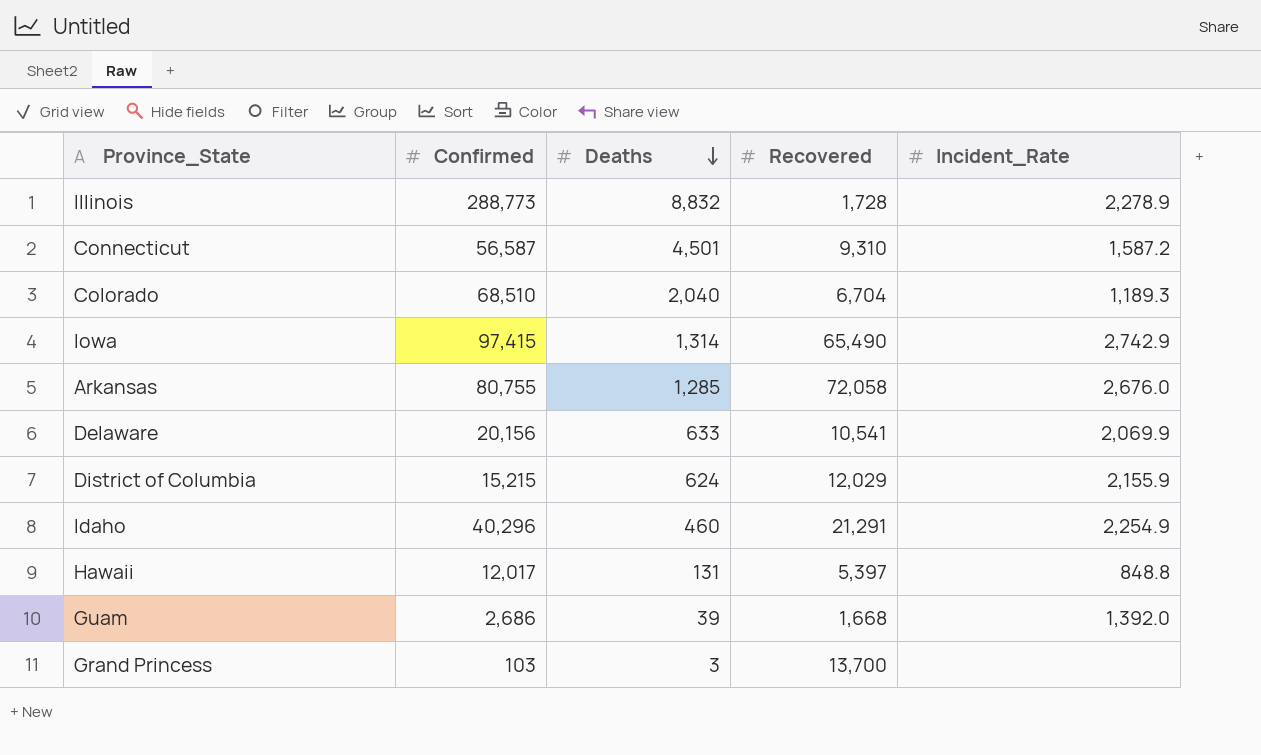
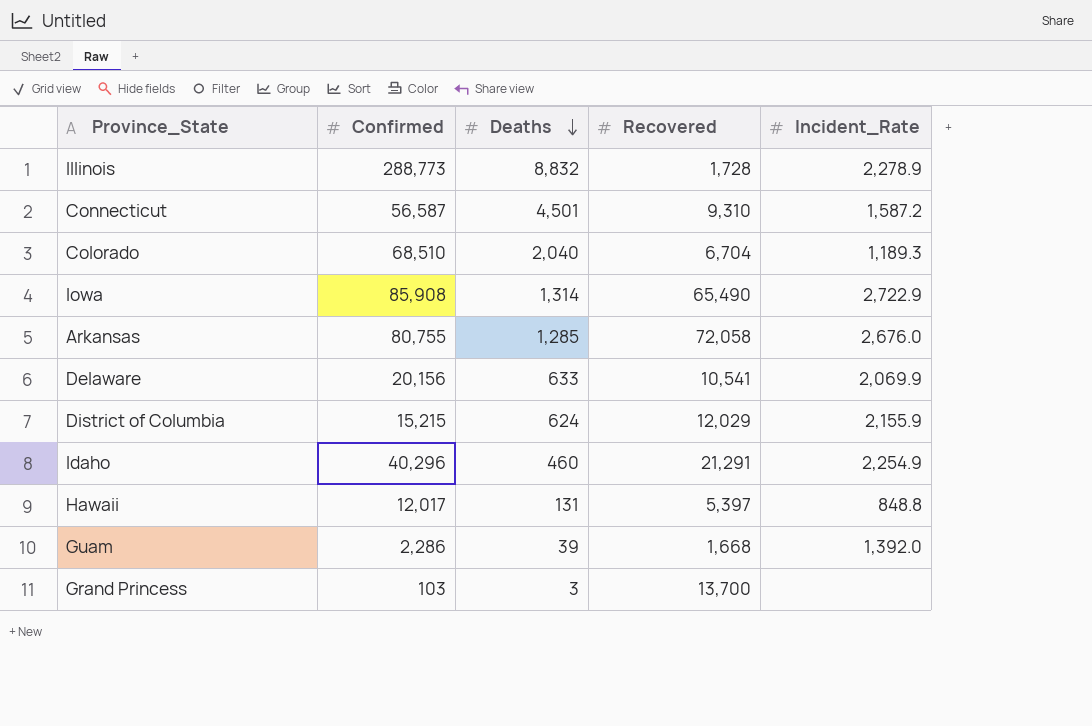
Iowa | Confirmed: 97,415 -> 85,908
Iowa | Incident_Rate: 2,742.9 -> 2,722.9
Guam | Confirmed: 2,686 -> 2,286

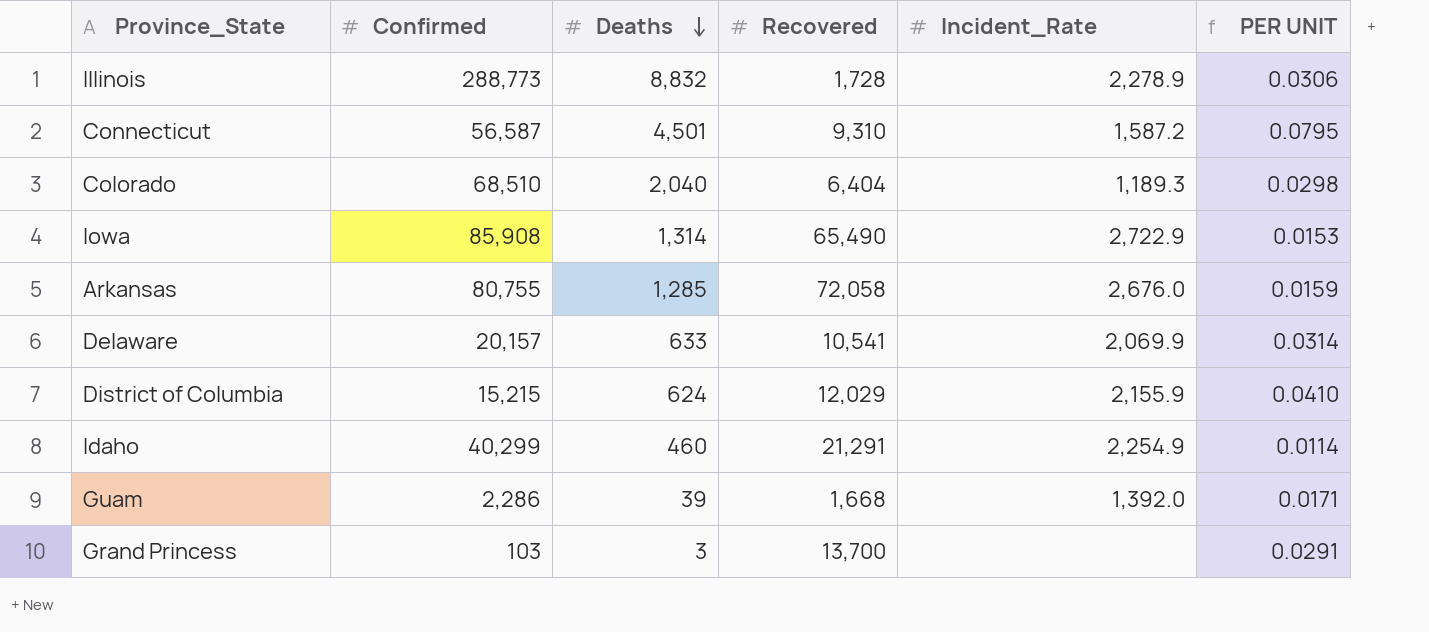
column PER UNIT | formula: none -> [Deaths] / [Confirmed]
row Hawaii: 12,017 | 131 | 5,397 | 848.8 -> none
Colorado | Recovered: 6,704 -> 6,404
Delaware | Confirmed: 20,156 -> 20,157
Idaho | Confirmed: 40,296 -> 40,299

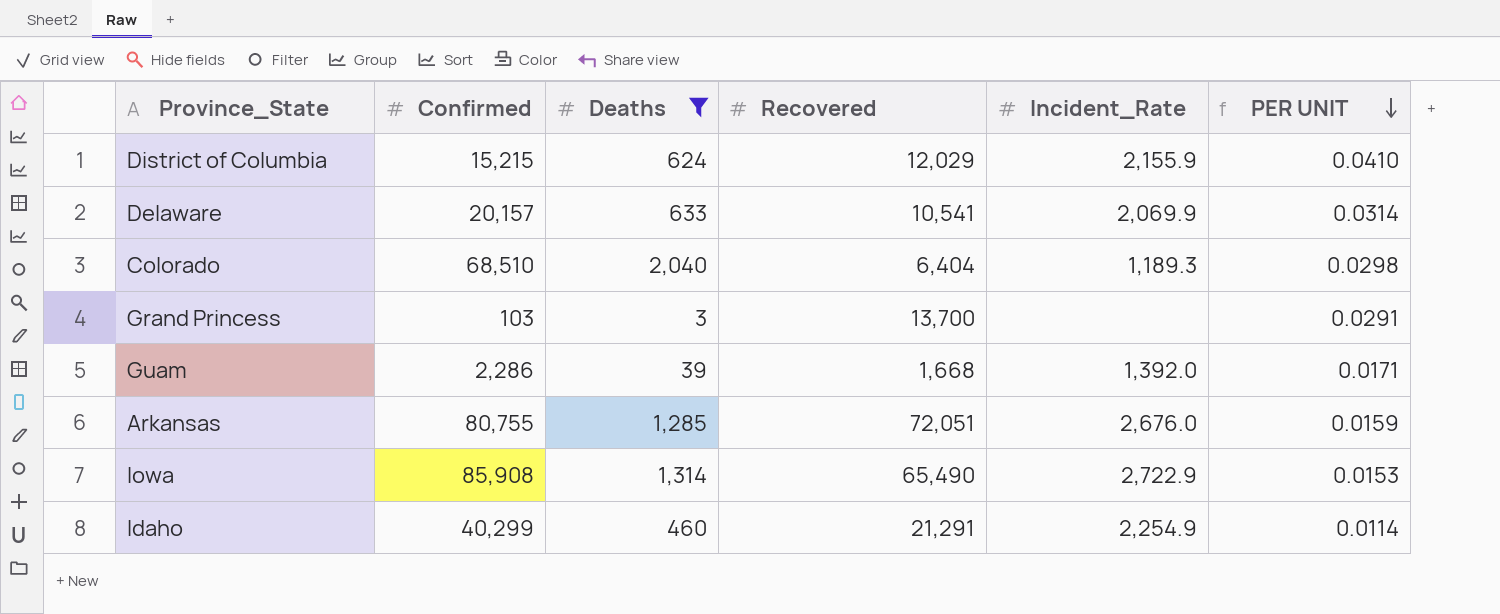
filter: none -> Deaths <= 2,040
row order: Deaths descending -> PER UNIT descending
Arkansas | Recovered: 72,058 -> 72,051

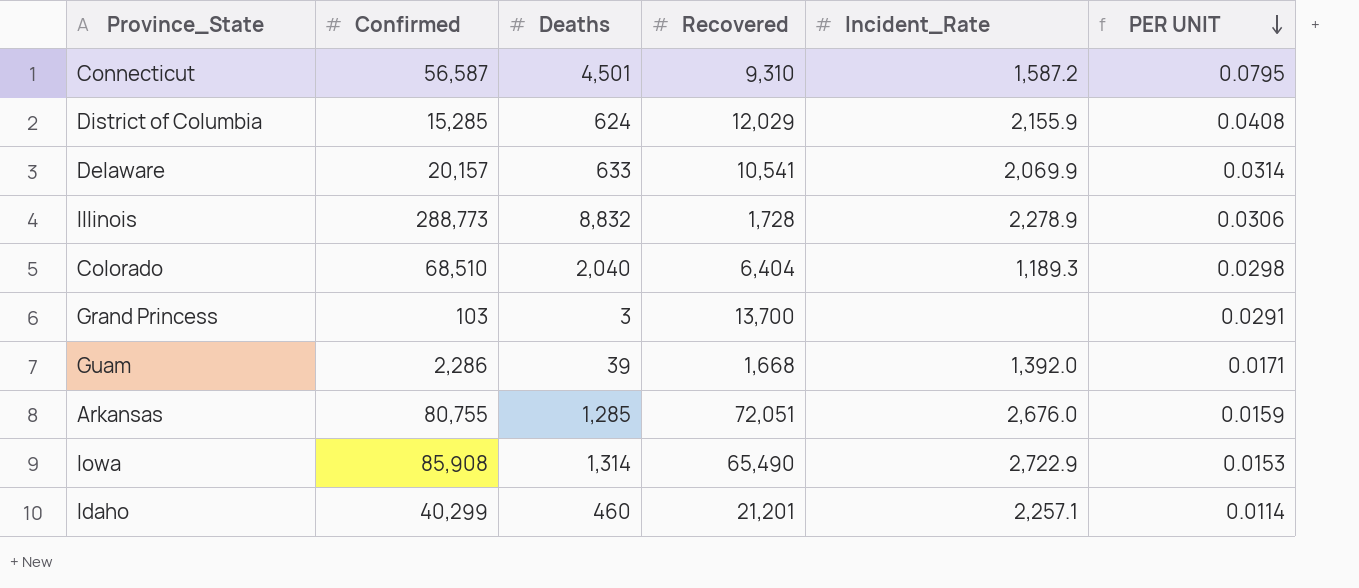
filter: Deaths <= 2,040 -> none
District of Columbia | Confirmed: 15,215 -> 15,285
District of Columbia | PER UNIT: 0.0410 -> 0.0408
Idaho | Recovered: 21,291 -> 21,201
Idaho | Incident_Rate: 2,254.9 -> 2,257.1

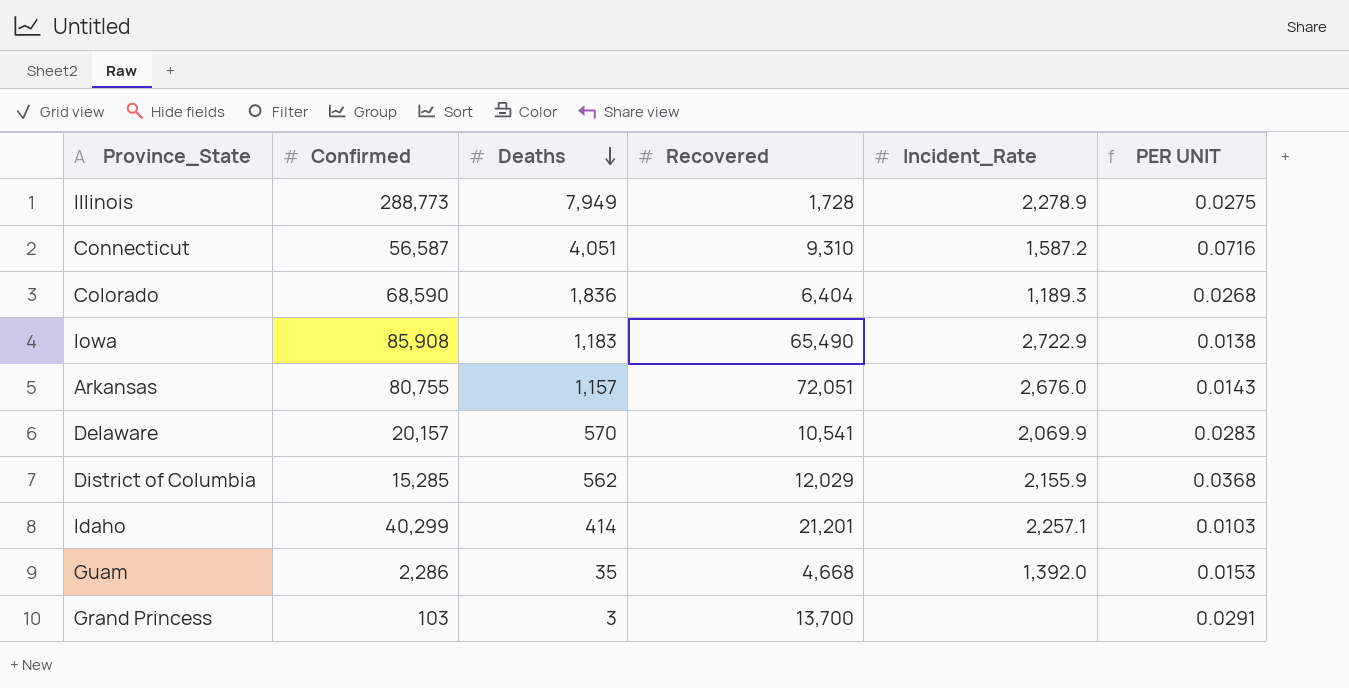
row order: PER UNIT descending -> Deaths descending
Illinois | Deaths: 8,832 -> 7,949
Illinois | PER UNIT: 0.0306 -> 0.0275
Connecticut | Deaths: 4,501 -> 4,051
Connecticut | PER UNIT: 0.0795 -> 0.0716
Colorado | Confirmed: 68,510 -> 68,590
Colorado | Deaths: 2,040 -> 1,836
Colorado | PER UNIT: 0.0298 -> 0.0268
Iowa | Deaths: 1,314 -> 1,183
Iowa | PER UNIT: 0.0153 -> 0.0138
Arkansas | Deaths: 1,285 -> 1,157
Arkansas | PER UNIT: 0.0159 -> 0.0143
Delaware | Deaths: 633 -> 570
Delaware | PER UNIT: 0.0314 -> 0.0283
District of Columbia | Deaths: 624 -> 562
District of Columbia | PER UNIT: 0.0408 -> 0.0368
Idaho | Deaths: 460 -> 414
Idaho | PER UNIT: 0.0114 -> 0.0103
Guam | Deaths: 39 -> 35
Guam | Recovered: 1,668 -> 4,668
Guam | PER UNIT: 0.0171 -> 0.0153

